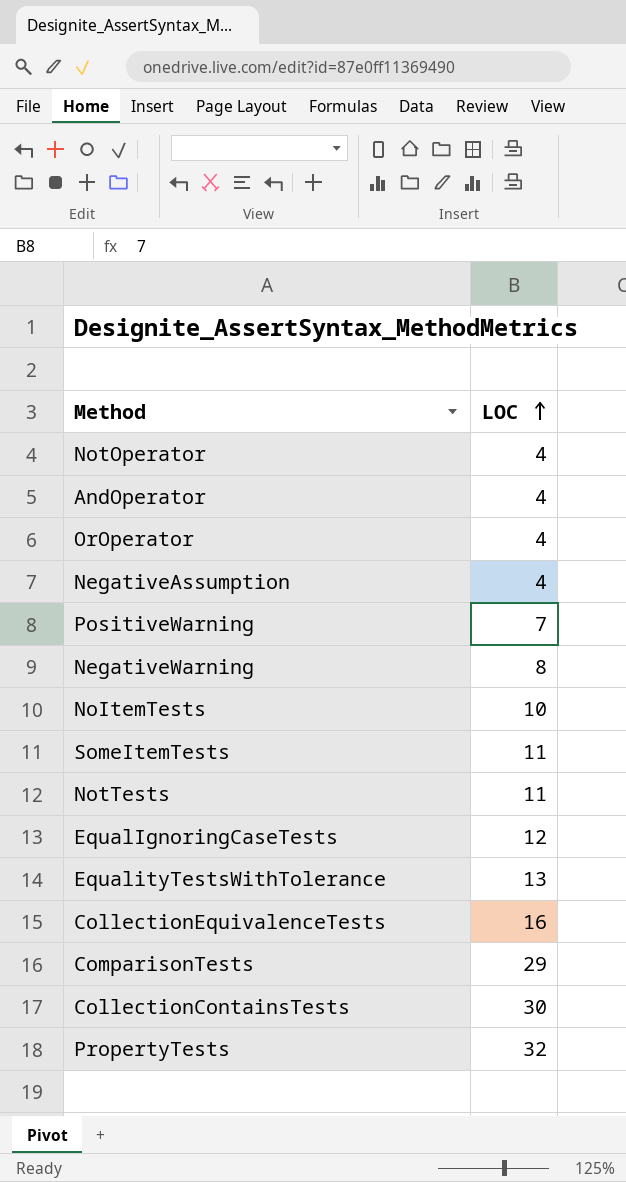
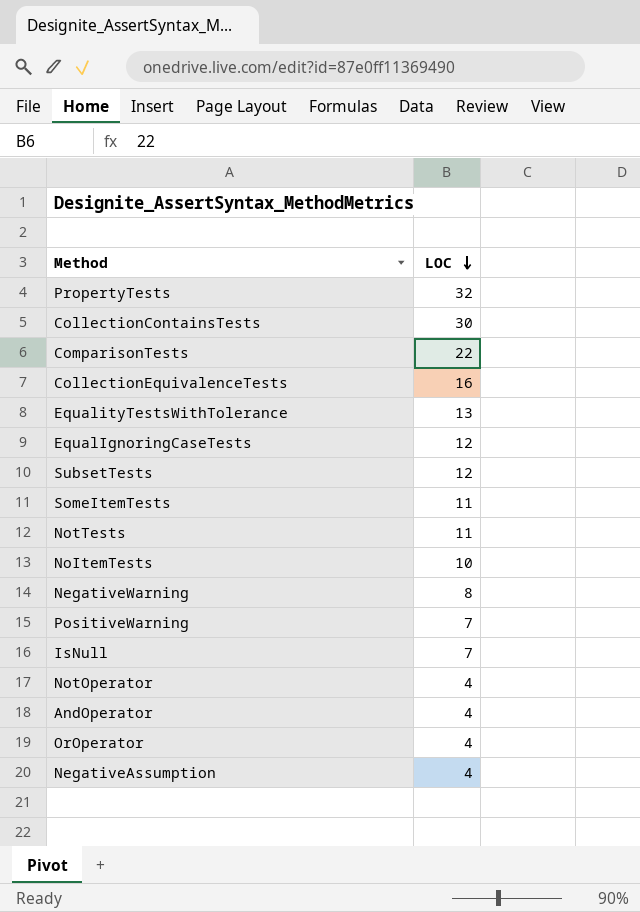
row order: LOC ascending -> LOC descending
ComparisonTests | LOC: 29 -> 22
row SubsetTests: none -> 12
row IsNull: none -> 7

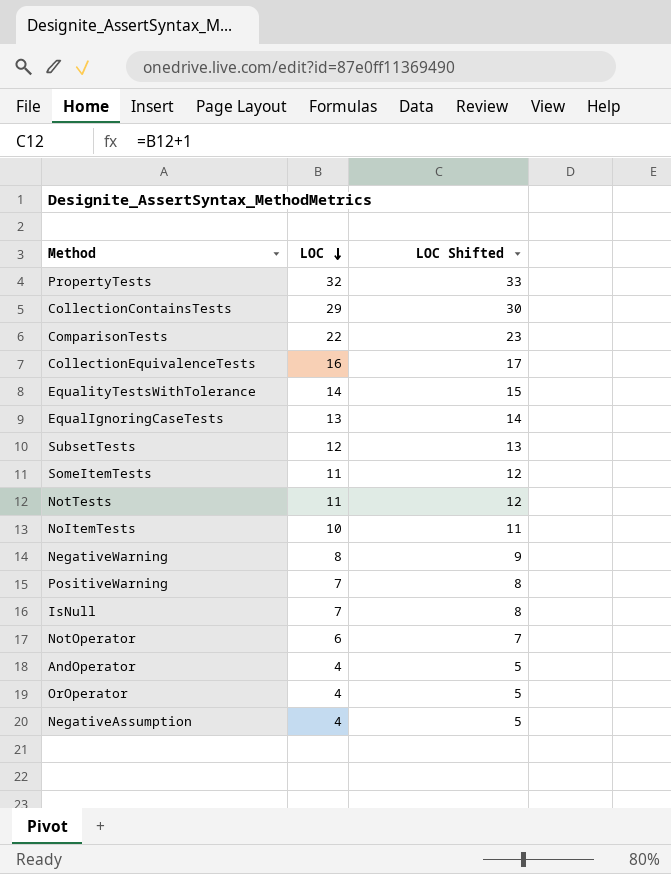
column LOC Shifted | formula: none -> [LOC] + 1
CollectionContainsTests | LOC: 30 -> 29
EqualityTestsWithTolerance | LOC: 13 -> 14
EqualIgnoringCaseTests | LOC: 12 -> 13
NotOperator | LOC: 4 -> 6

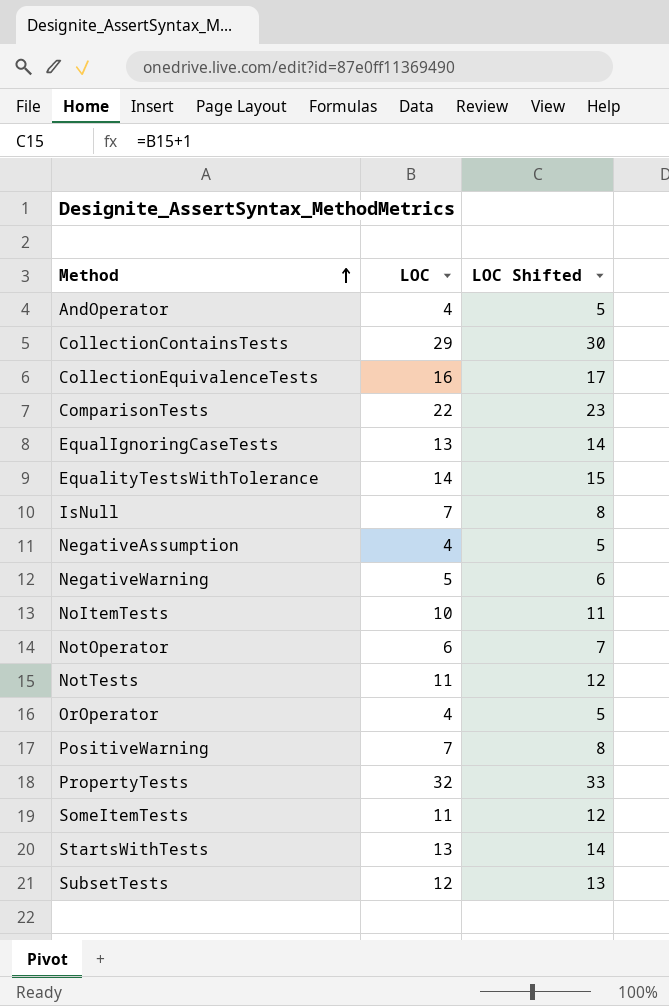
row order: LOC descending -> Method ascending
NegativeWarning | LOC: 8 -> 5
NegativeWarning | LOC Shifted: 9 -> 6
row StartsWithTests: none -> 13 | 14

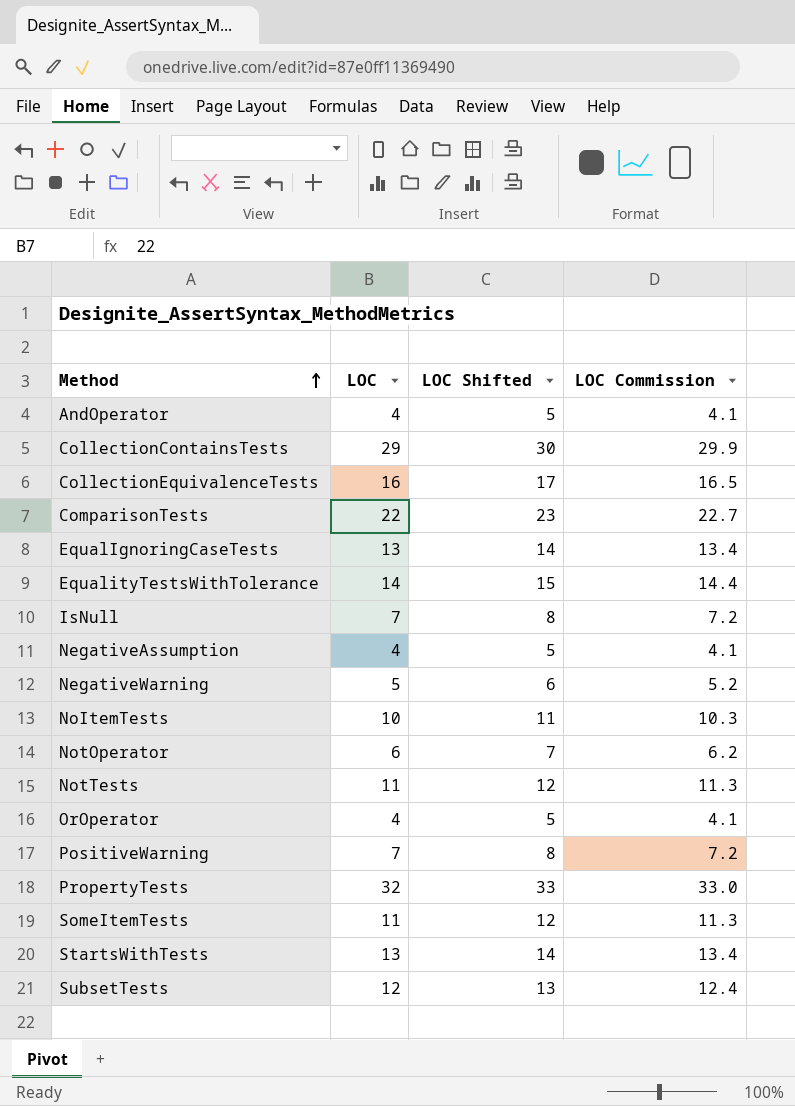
column LOC Commission | formula: none -> [LOC] * 1.03

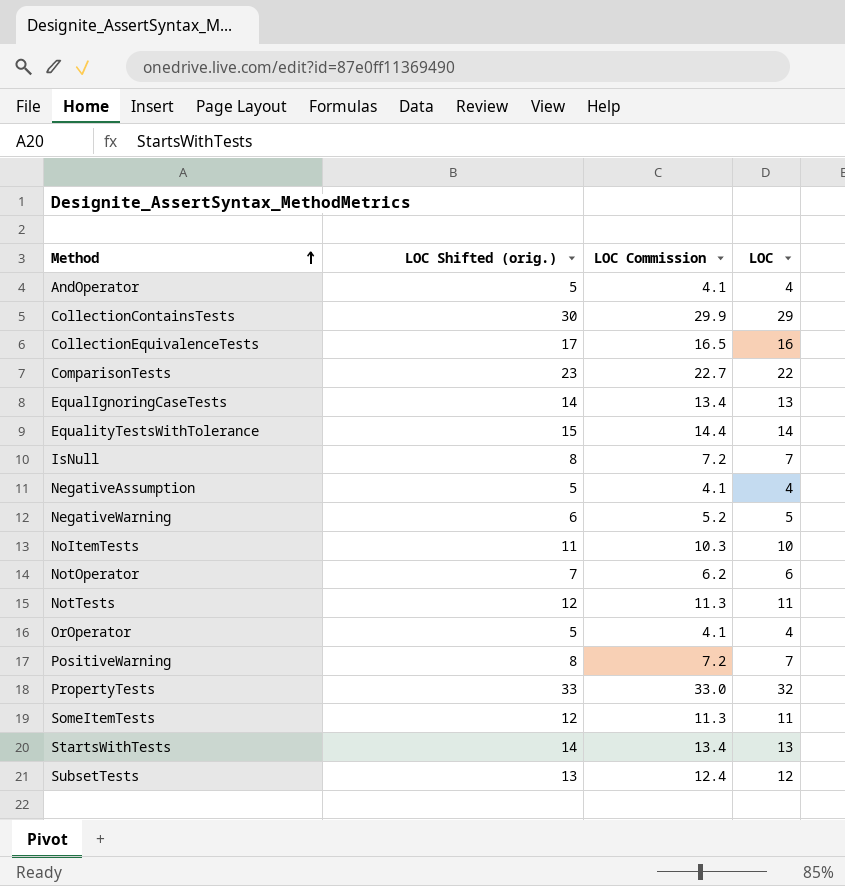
column name: LOC Shifted -> LOC Shifted (orig.)
column LOC | position: 2 -> 4

